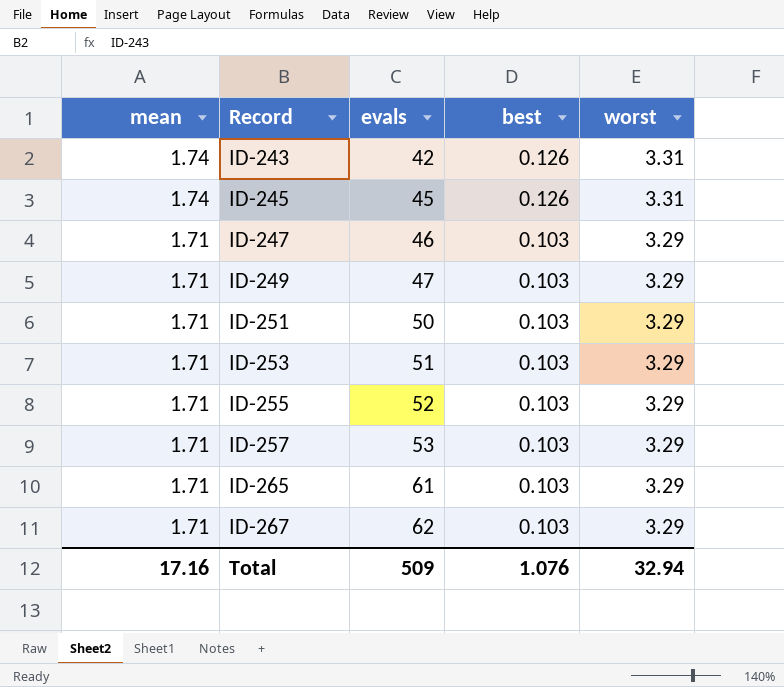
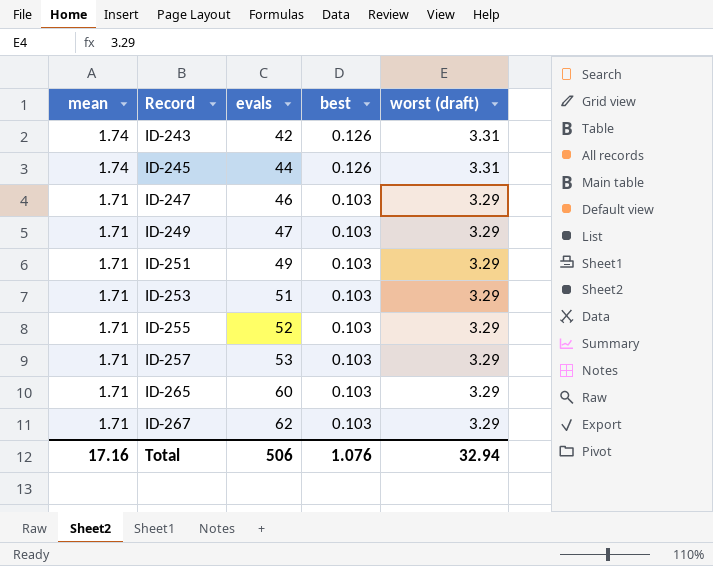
column name: worst -> worst (draft)
ID-245 | evals: 45 -> 44
ID-251 | evals: 50 -> 49
ID-265 | evals: 61 -> 60
Total | evals: 509 -> 506

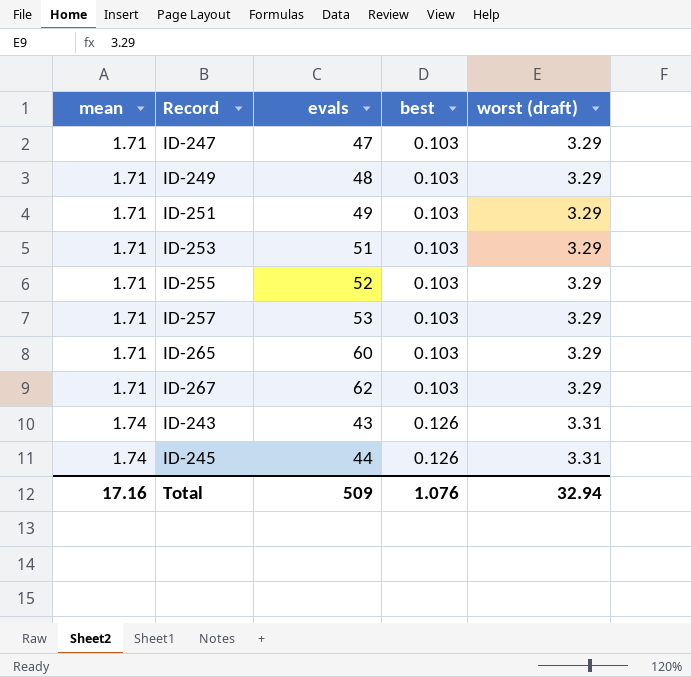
row order: mean descending -> mean ascending
ID-247 | evals: 46 -> 47
ID-249 | evals: 47 -> 48
ID-243 | evals: 42 -> 43
Total | evals: 506 -> 509

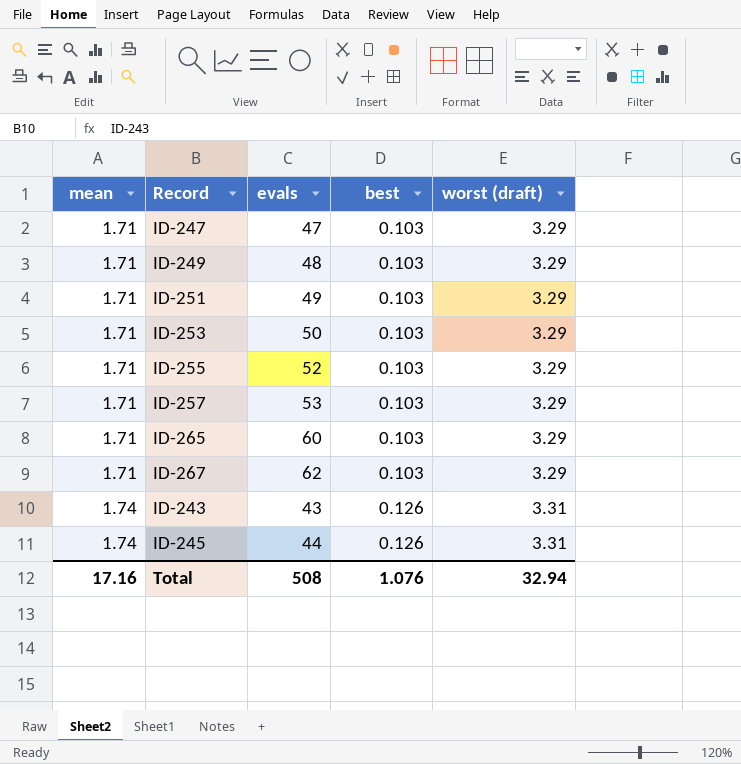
ID-253 | evals: 51 -> 50
Total | evals: 509 -> 508

